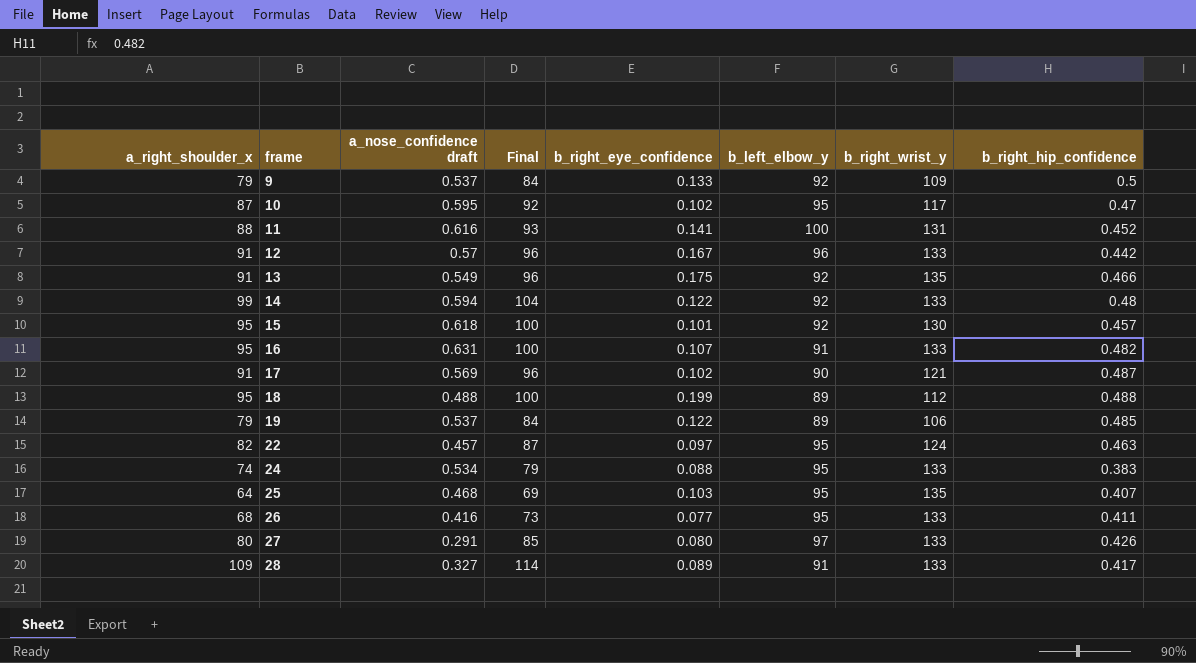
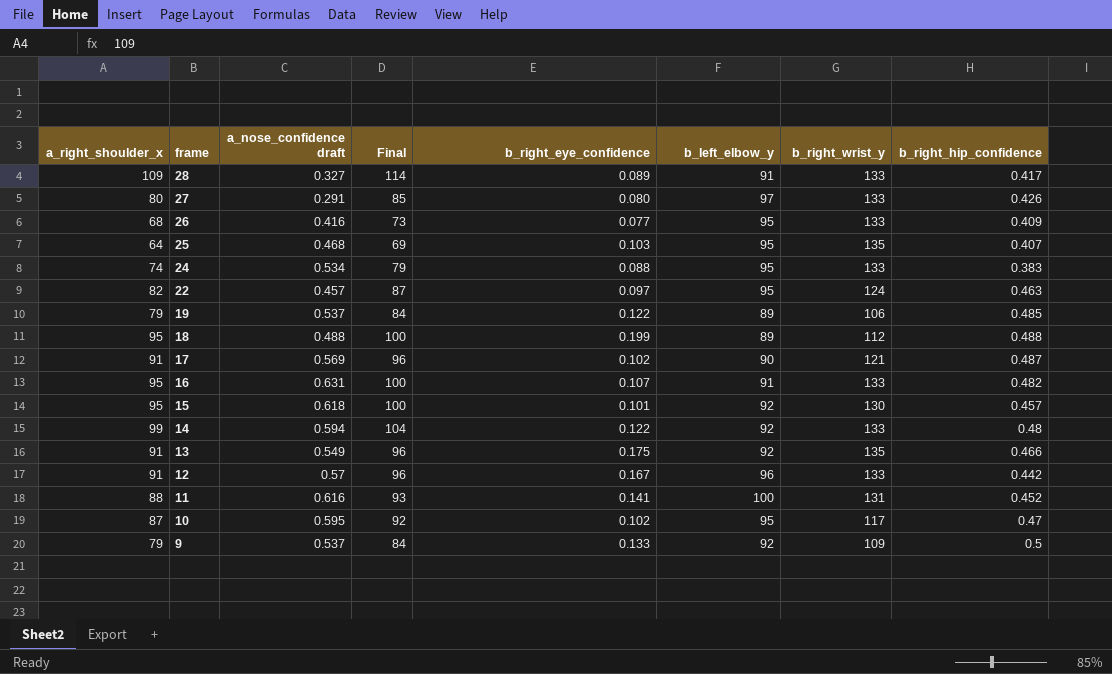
row order: frame ascending -> frame descending
26 | b_right_hip_confidence: 0.411 -> 0.409

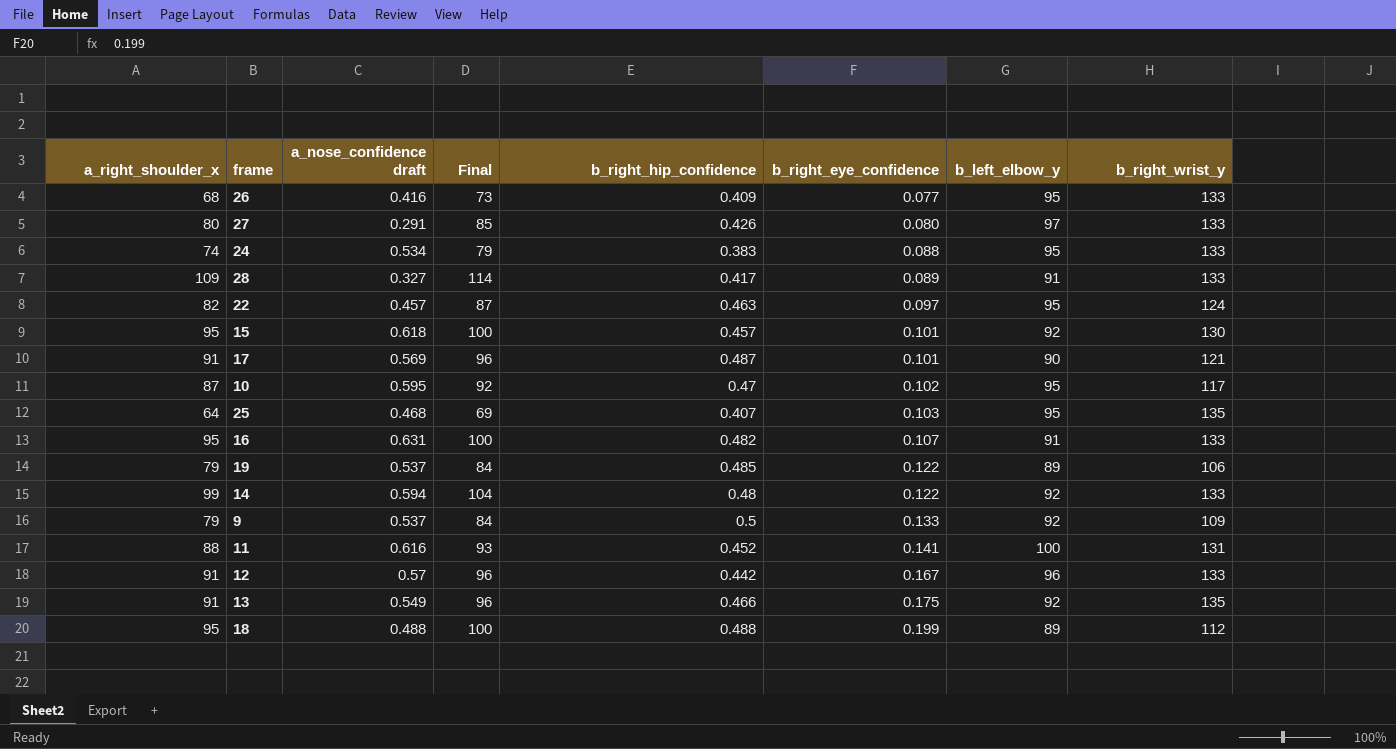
row order: frame descending -> b_right_eye_confidence ascending
column b_right_hip_confidence | position: 8 -> 5
17 | b_right_eye_confidence: 0.102 -> 0.101

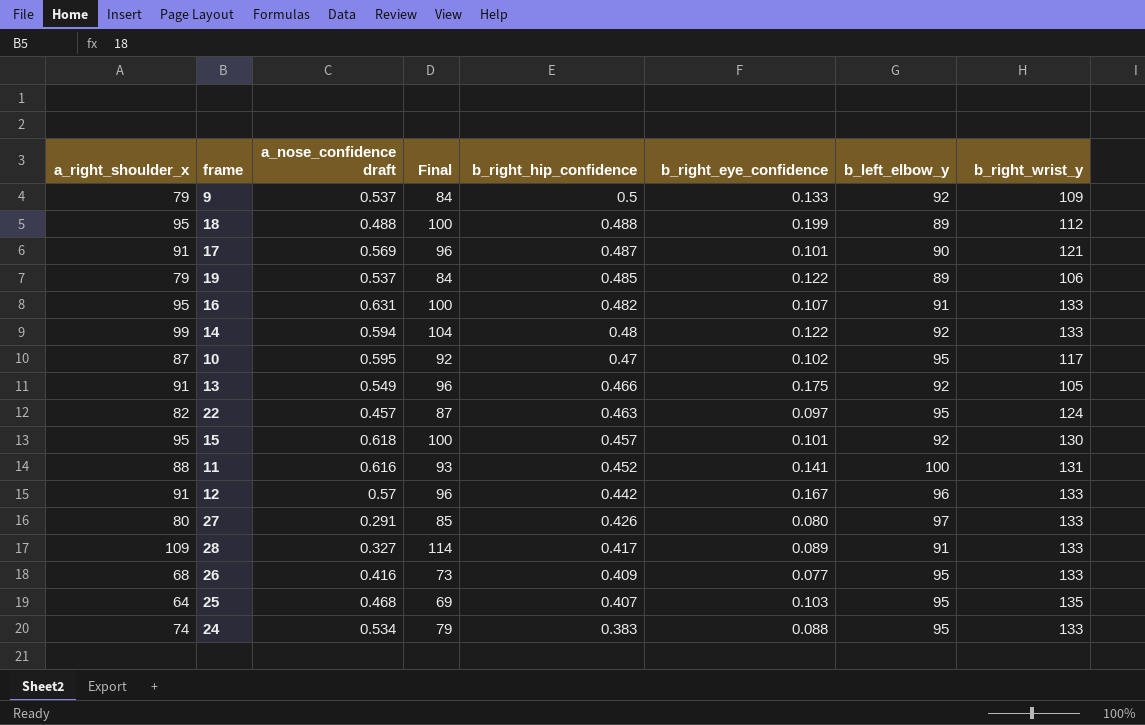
row order: b_right_eye_confidence ascending -> b_right_hip_confidence descending
13 | b_right_wrist_y: 135 -> 105

